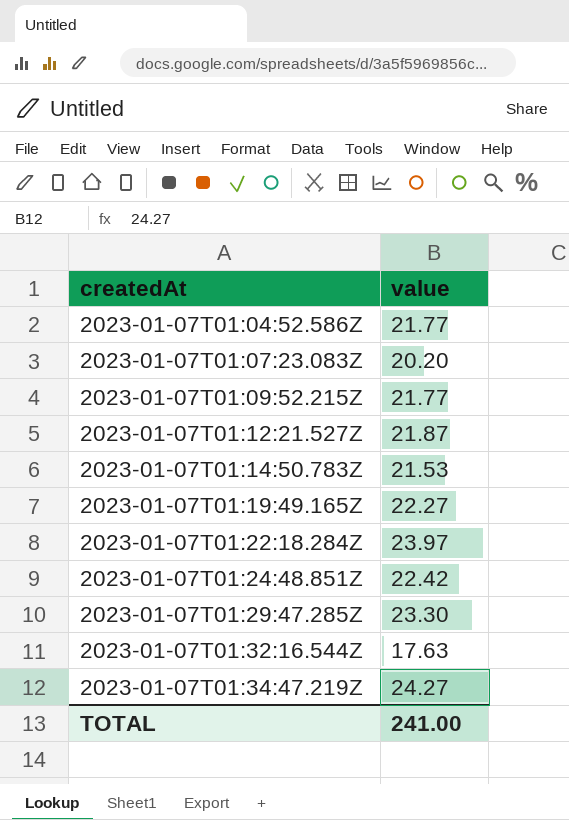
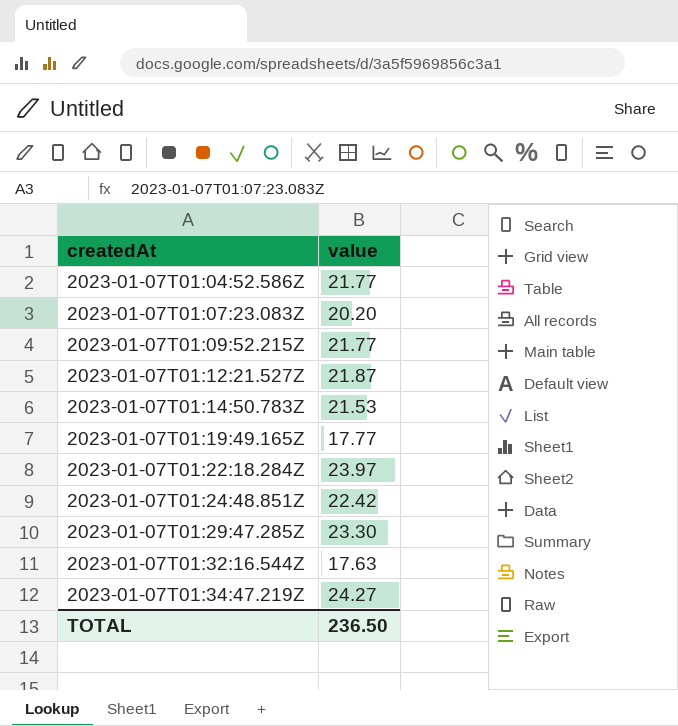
2023-01-07T01:19:49.165Z | value: 22.27 -> 17.77
TOTAL | value: 241.00 -> 236.50

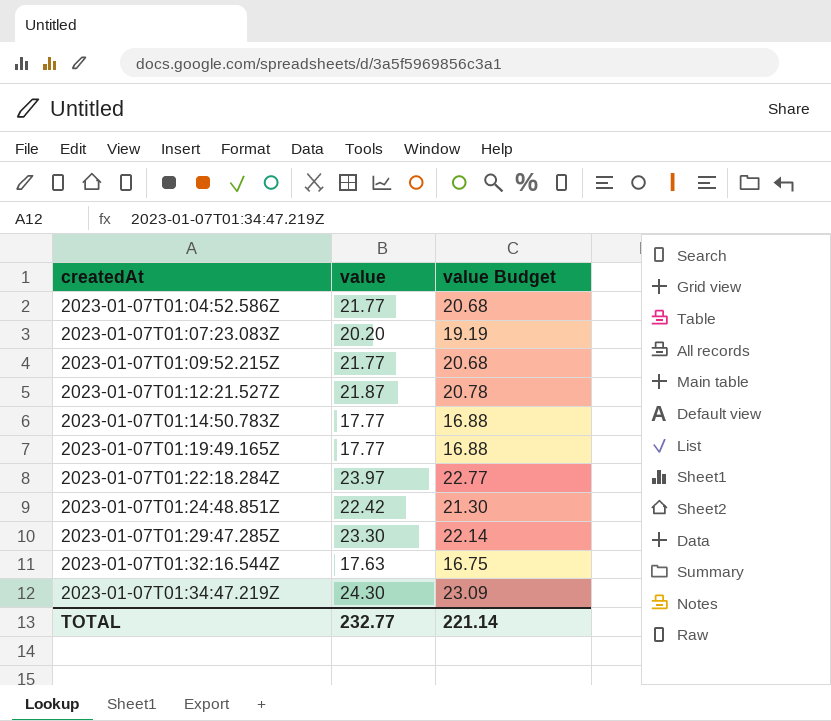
column value Budget | formula: none -> [value] * 0.95
2023-01-07T01:14:50.783Z | value: 21.53 -> 17.77
2023-01-07T01:34:47.219Z | value: 24.27 -> 24.30
TOTAL | value: 236.50 -> 232.77

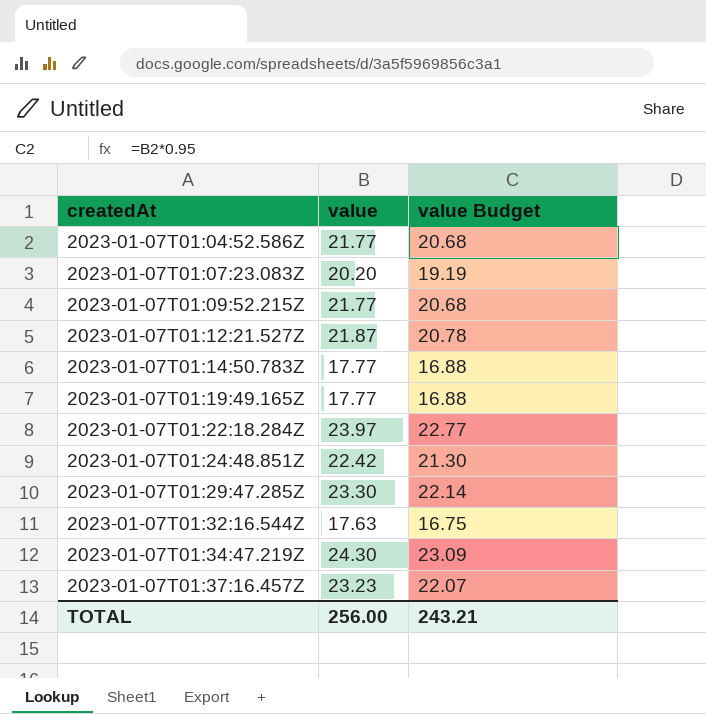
row 2023-01-07T01:37:16.457Z: none -> 23.23 | 22.07
TOTAL | value: 232.77 -> 256.00
TOTAL | value Budget: 221.14 -> 243.21

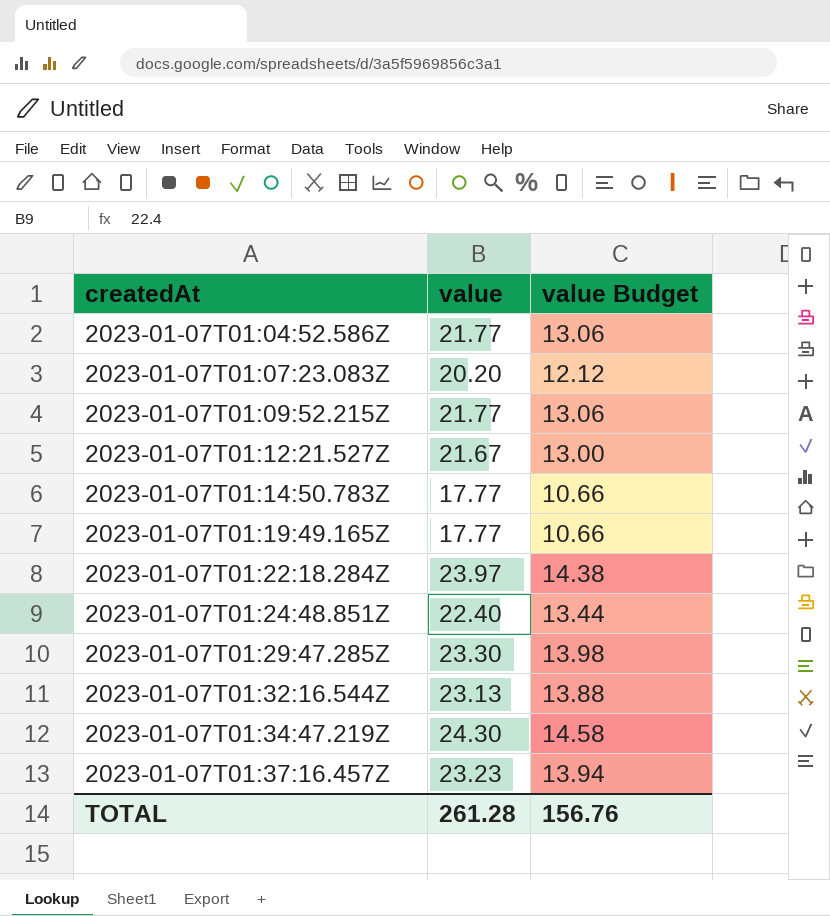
column value Budget | formula: [value] * 0.95 -> [value] * 0.6
2023-01-07T01:12:21.527Z | value: 21.87 -> 21.67
2023-01-07T01:24:48.851Z | value: 22.42 -> 22.40
2023-01-07T01:32:16.544Z | value: 17.63 -> 23.13
TOTAL | value: 256.00 -> 261.28
TOTAL | value Budget: 243.21 -> 156.76

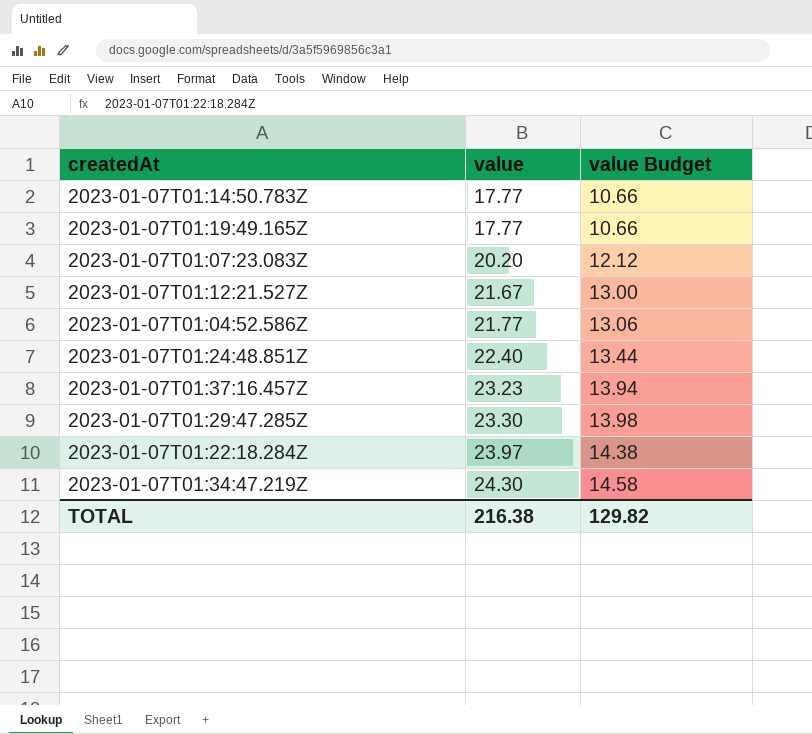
row order: createdAt ascending -> value ascending
row 2023-01-07T01:09:52.215Z: 21.77 | 13.06 -> none
row 2023-01-07T01:32:16.544Z: 23.13 | 13.88 -> none
TOTAL | value: 261.28 -> 216.38
TOTAL | value Budget: 156.76 -> 129.82

